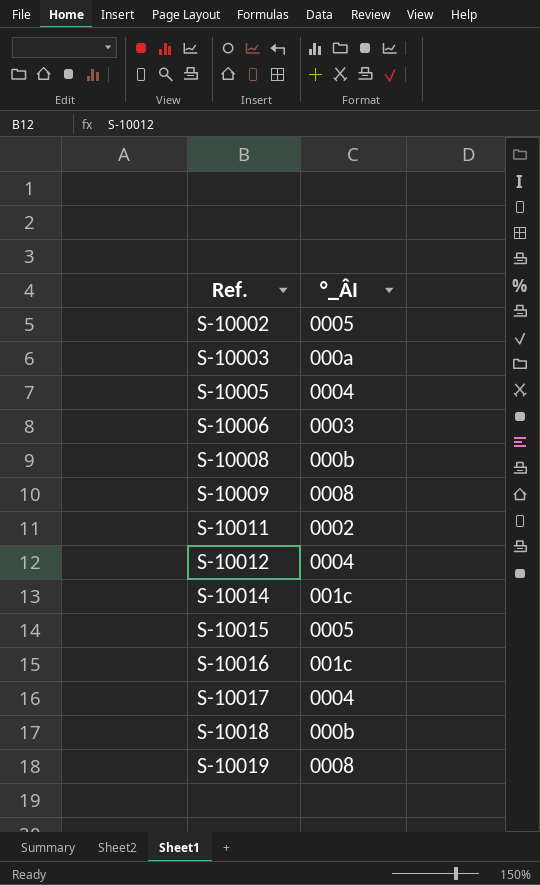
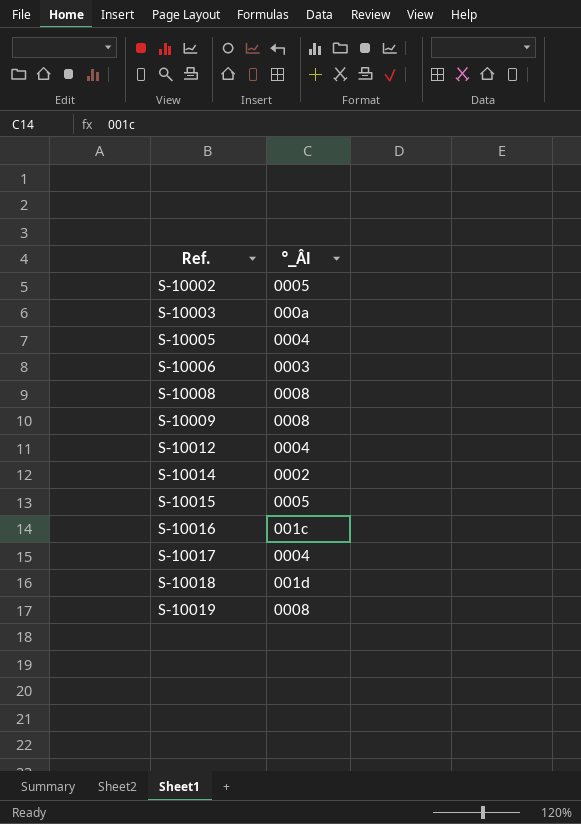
row S-10011: 0002 -> none
S-10008 | °_ÂI: 000b -> 0008
S-10014 | °_ÂI: 001c -> 0002
S-10018 | °_ÂI: 000b -> 001d

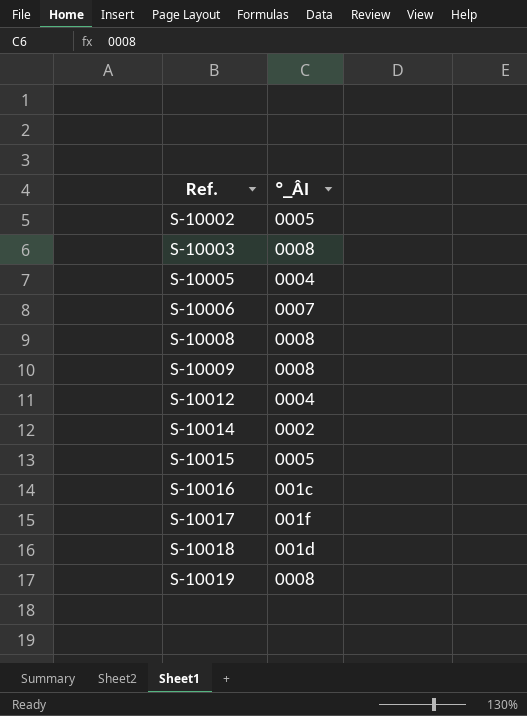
S-10003 | °_ÂI: 000a -> 0008
S-10006 | °_ÂI: 0003 -> 0007
S-10017 | °_ÂI: 0004 -> 001f

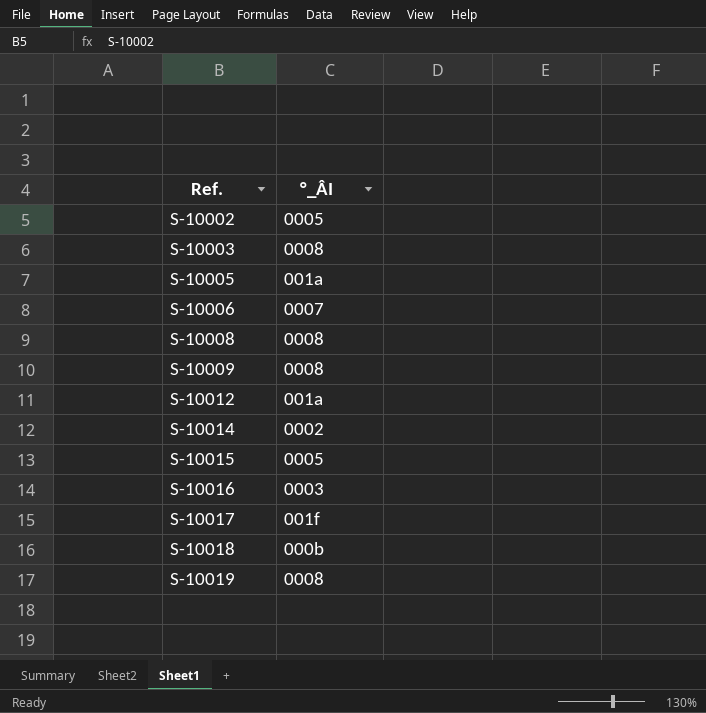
S-10005 | °_ÂI: 0004 -> 001a
S-10012 | °_ÂI: 0004 -> 001a
S-10016 | °_ÂI: 001c -> 0003
S-10018 | °_ÂI: 001d -> 000b

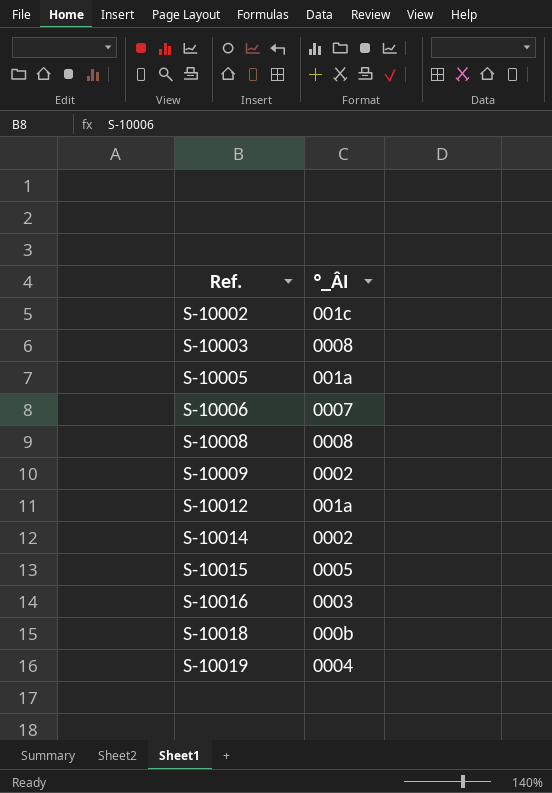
row S-10017: 001f -> none
S-10002 | °_ÂI: 0005 -> 001c
S-10009 | °_ÂI: 0008 -> 0002
S-10019 | °_ÂI: 0008 -> 0004

